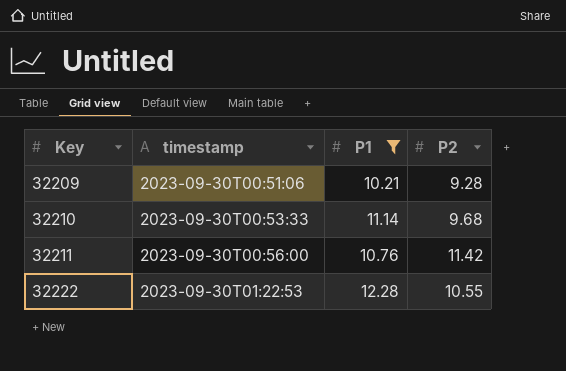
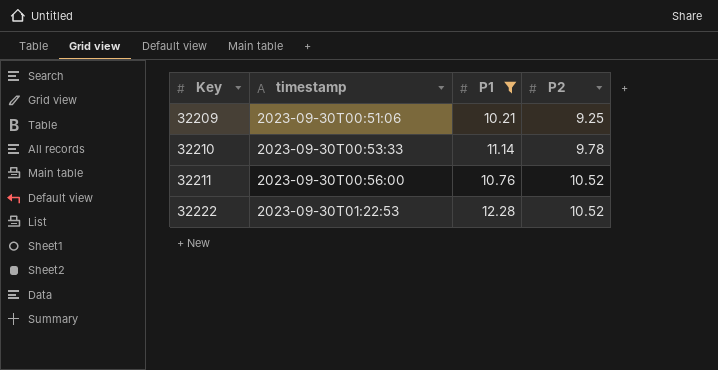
32209 | P2: 9.28 -> 9.25
32210 | P2: 9.68 -> 9.78
32211 | P2: 11.42 -> 10.52
32222 | P2: 10.55 -> 10.52

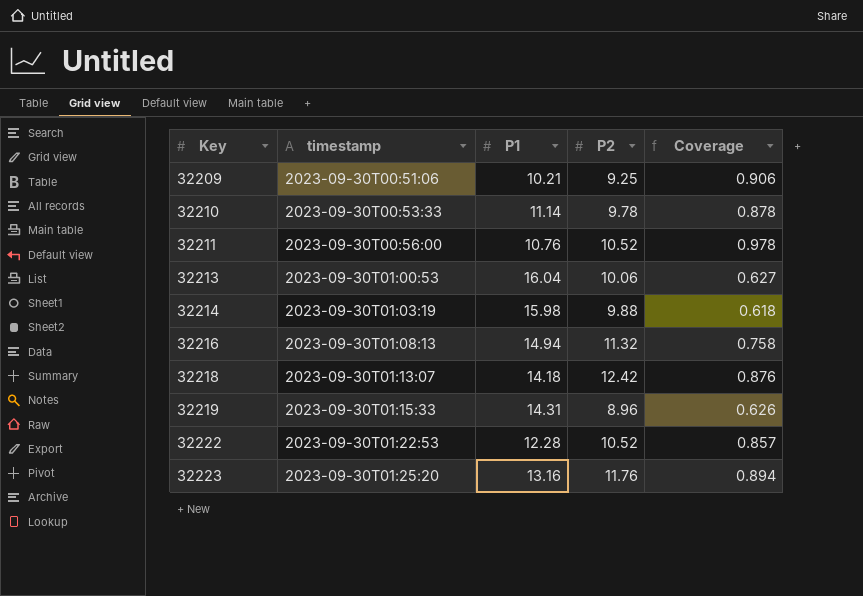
filter: P1 <= 12.28 -> none
column Coverage | formula: none -> [P2] / [P1]

